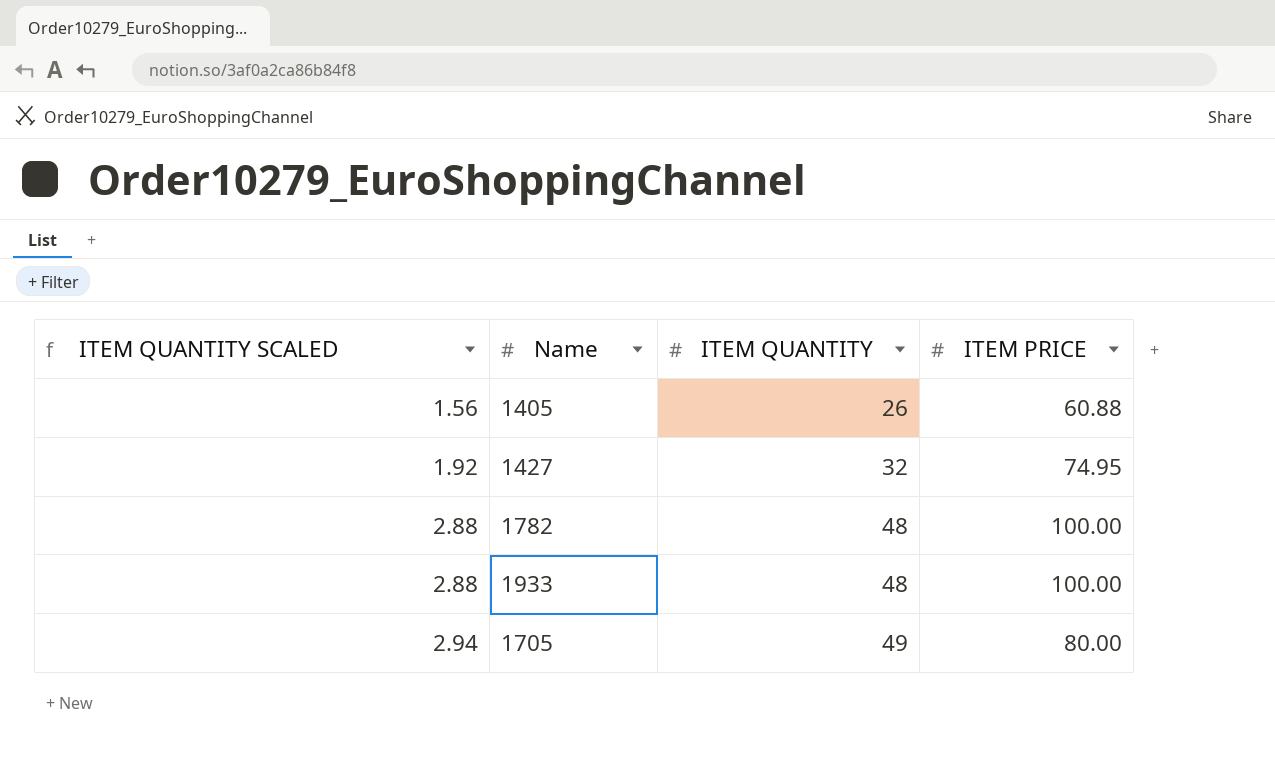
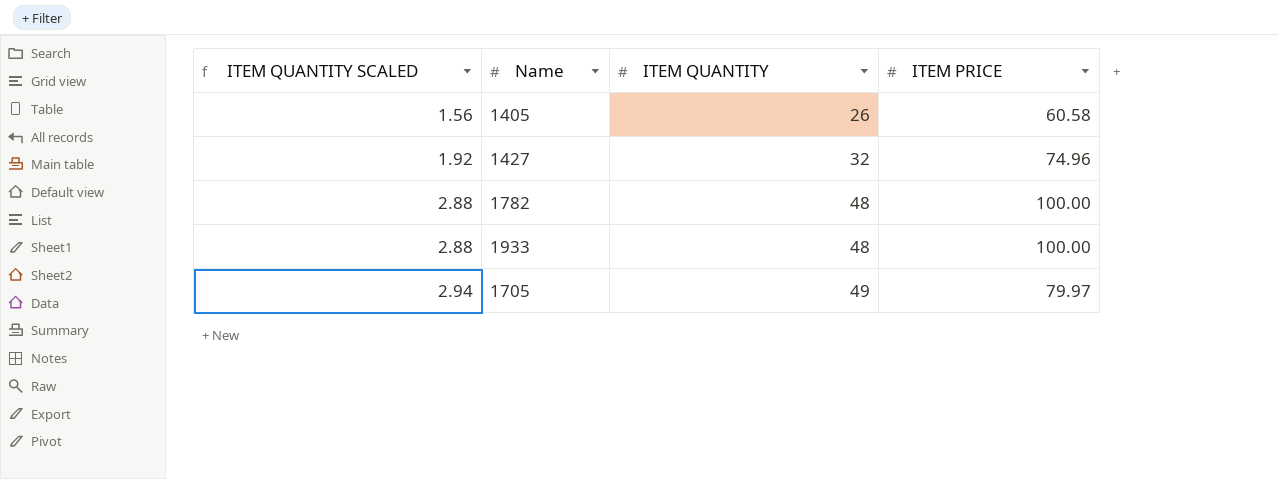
1405 | ITEM PRICE: 60.88 -> 60.58
1427 | ITEM PRICE: 74.95 -> 74.96
1705 | ITEM PRICE: 80.00 -> 79.97

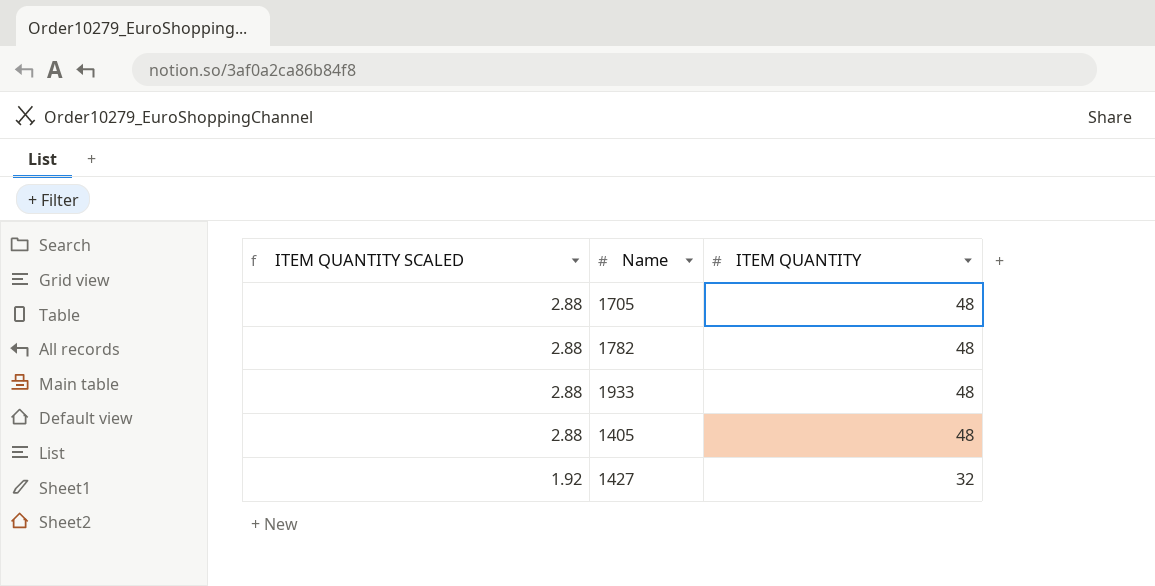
row order: ITEM QUANTITY SCALED ascending -> ITEM QUANTITY SCALED descending
column ITEM PRICE | position: 4 -> none
1705 | ITEM QUANTITY SCALED: 2.94 -> 2.88
1705 | ITEM QUANTITY: 49 -> 48
1405 | ITEM QUANTITY SCALED: 1.56 -> 2.88
1405 | ITEM QUANTITY: 26 -> 48

